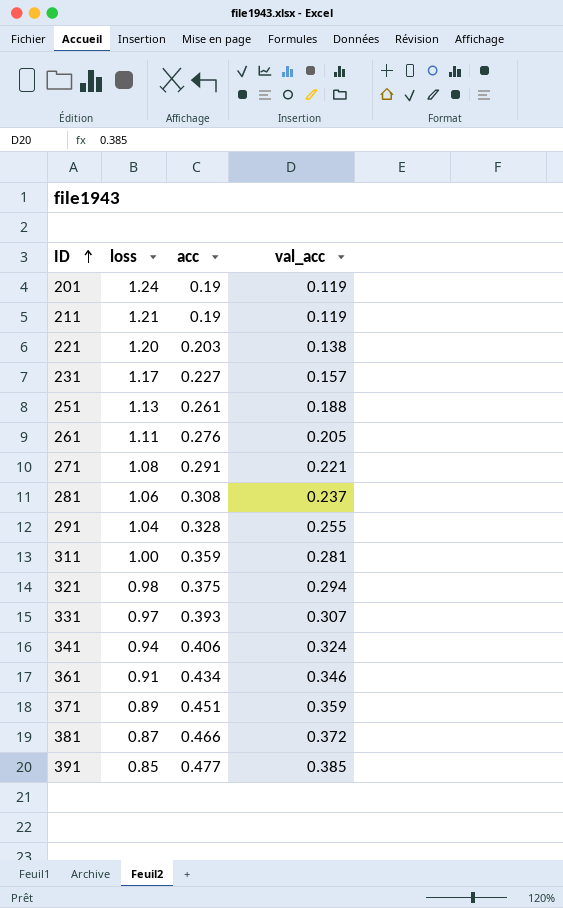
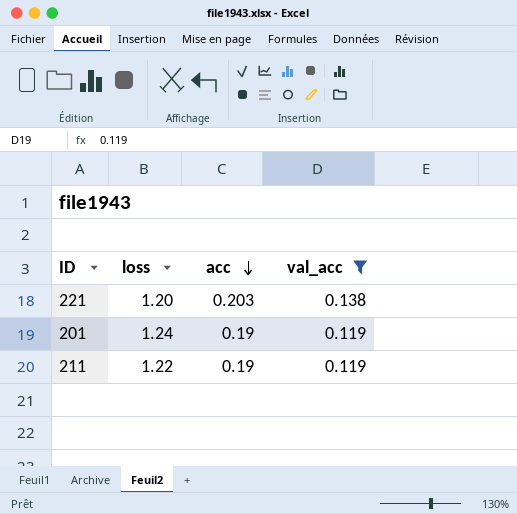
filter: none -> val_acc <= 0.138
row order: ID ascending -> acc descending
211 | loss: 1.21 -> 1.22

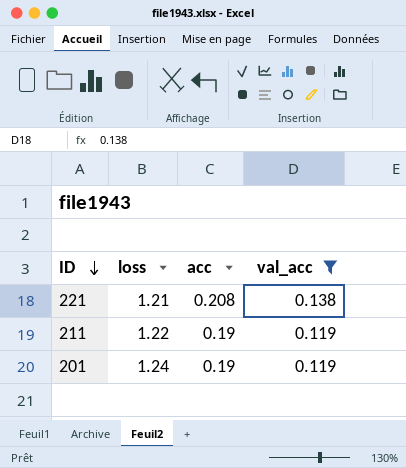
row order: acc descending -> ID descending
221 | loss: 1.20 -> 1.21
221 | acc: 0.203 -> 0.208

